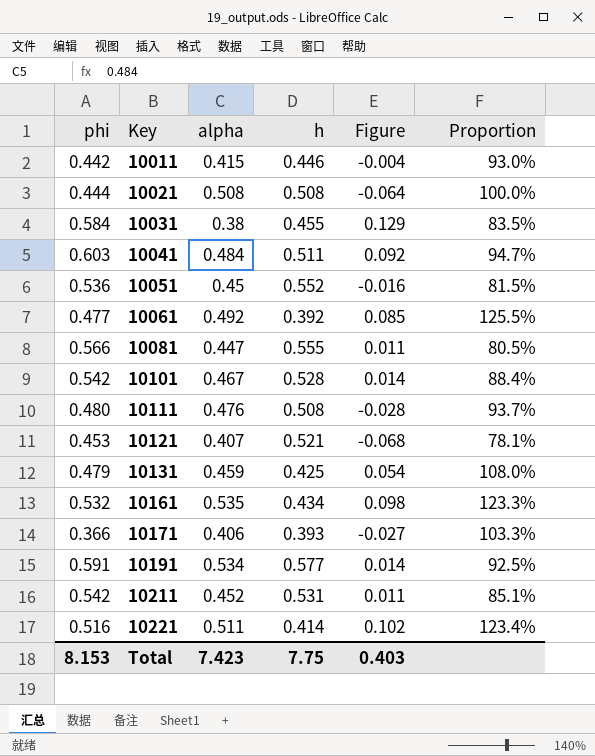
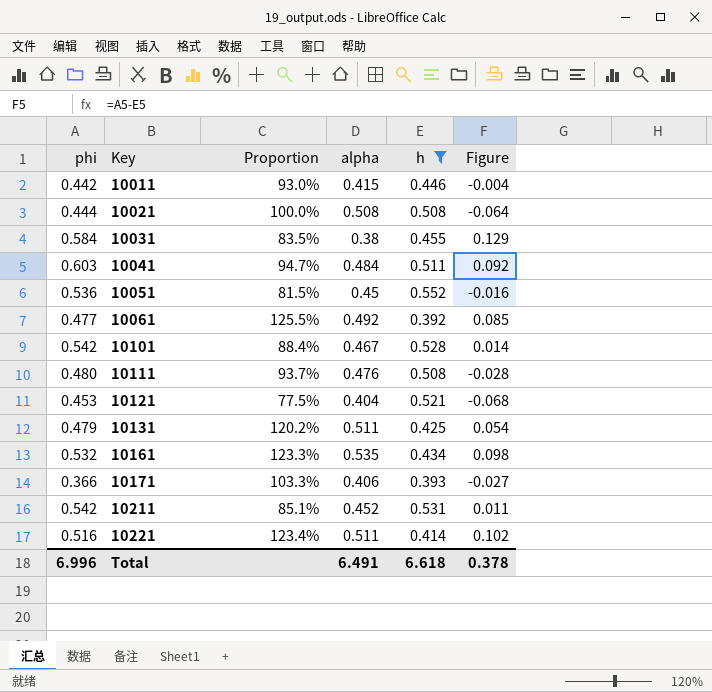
filter: none -> h <= 0.552
column Proportion | position: 6 -> 3
10121 | Proportion: 78.1% -> 77.5%
10121 | alpha: 0.407 -> 0.404
10131 | Proportion: 108.0% -> 120.2%
10131 | alpha: 0.459 -> 0.511
Total | phi: 8.153 -> 6.996
Total | alpha: 7.423 -> 6.491
Total | h: 7.75 -> 6.618
Total | Figure: 0.403 -> 0.378

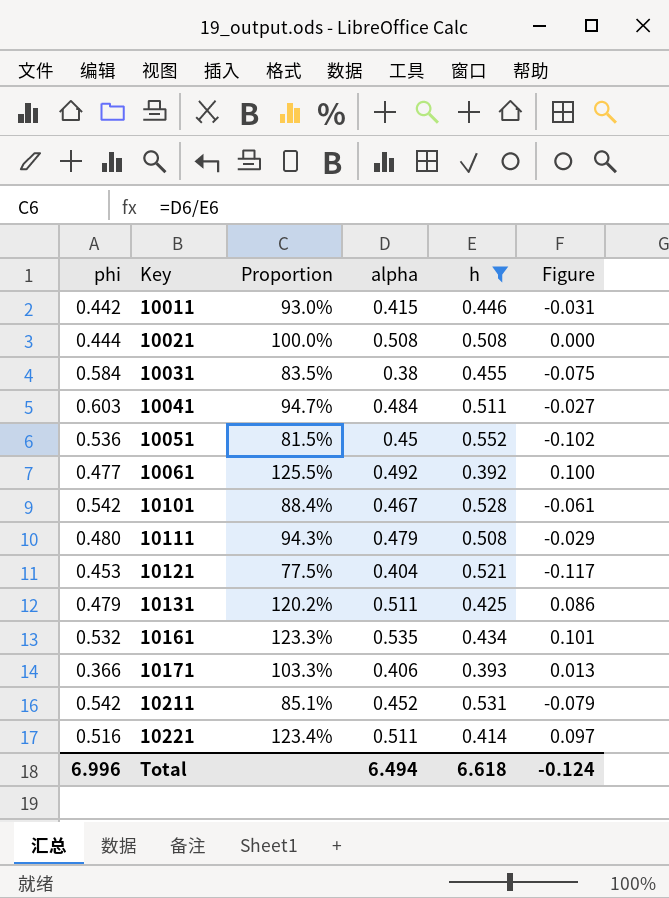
column Figure | formula: [phi] - [h] -> [alpha] - [h]
10111 | Proportion: 93.7% -> 94.3%
10111 | alpha: 0.476 -> 0.479
Total | alpha: 6.491 -> 6.494
Total | Figure: 0.378 -> -0.124

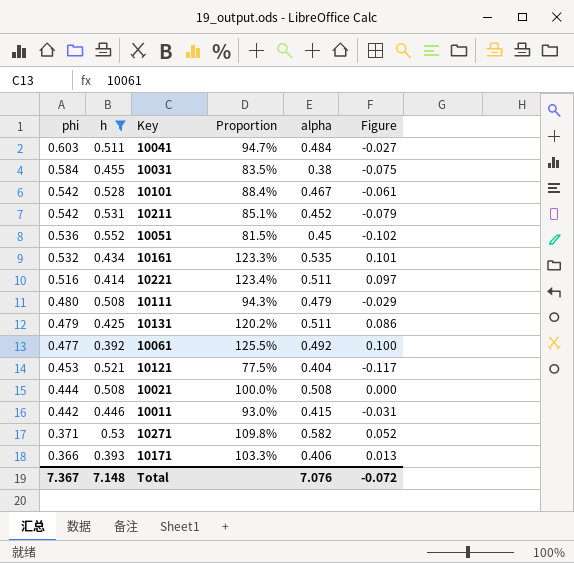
row order: Key ascending -> phi descending
column h | position: 5 -> 2
row 10271: none -> 0.371 | 0.53 | 109.8% | 0.582 | 0.052
Total | phi: 6.996 -> 7.367
Total | h: 6.618 -> 7.148
Total | alpha: 6.494 -> 7.076
Total | Figure: -0.124 -> -0.072

